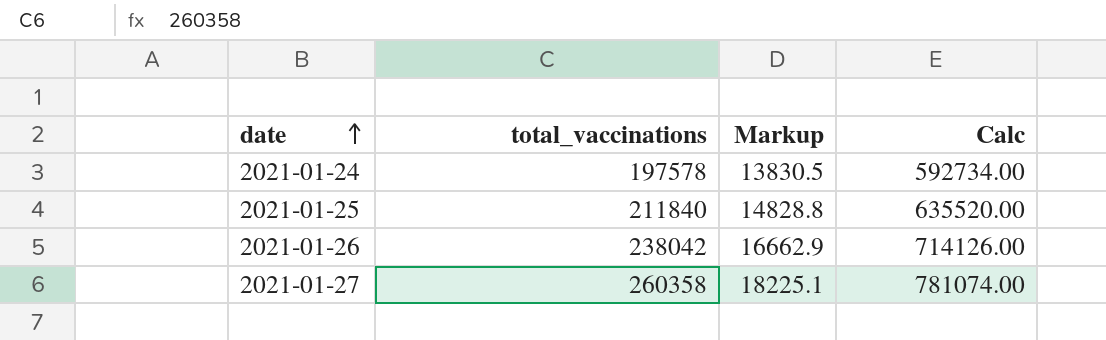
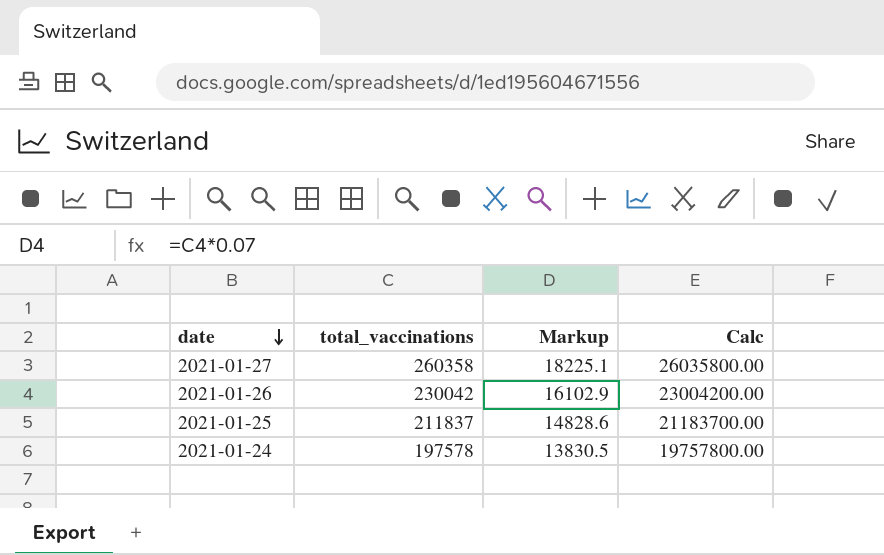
row order: date ascending -> date descending
column Calc | formula: [total_vaccinations] * 3 -> [total_vaccinations] * 100
2021-01-26 | total_vaccinations: 238042 -> 230042
2021-01-26 | Markup: 16662.9 -> 16102.9
2021-01-25 | total_vaccinations: 211840 -> 211837
2021-01-25 | Markup: 14828.8 -> 14828.6

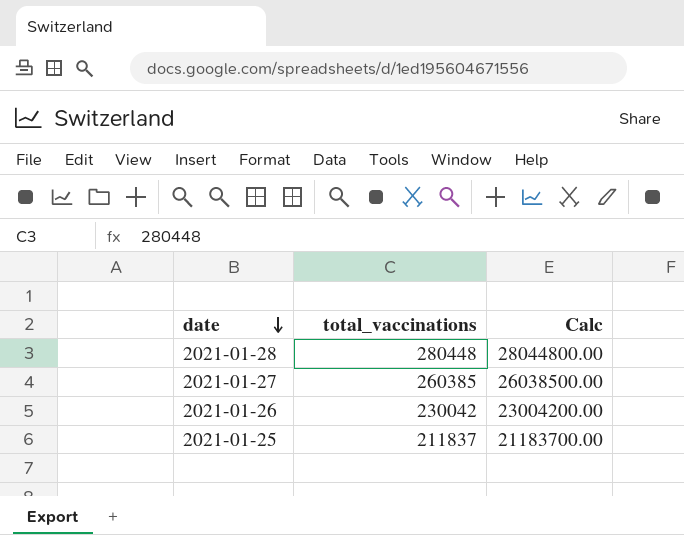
column Markup | formula: [total_vaccinations] * 0.07 -> none
row 2021-01-24: 197578 | 13830.5 | 19757800.00 -> none
row 2021-01-28: none -> 280448 | 28044800.00
2021-01-27 | total_vaccinations: 260358 -> 260385
2021-01-27 | Calc: 26035800.00 -> 26038500.00

